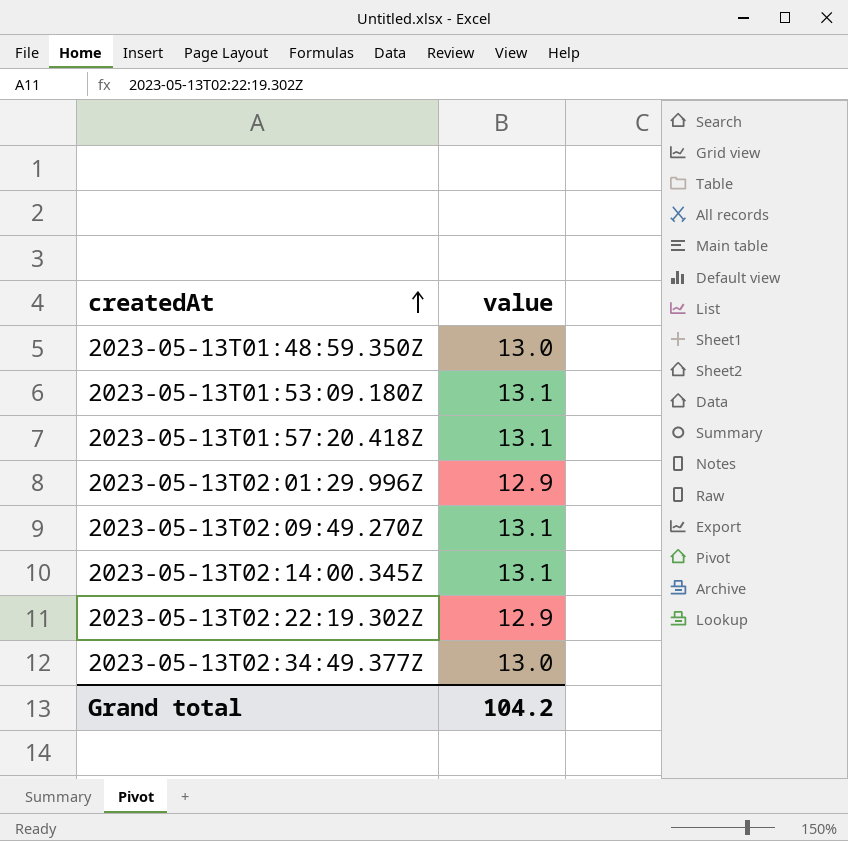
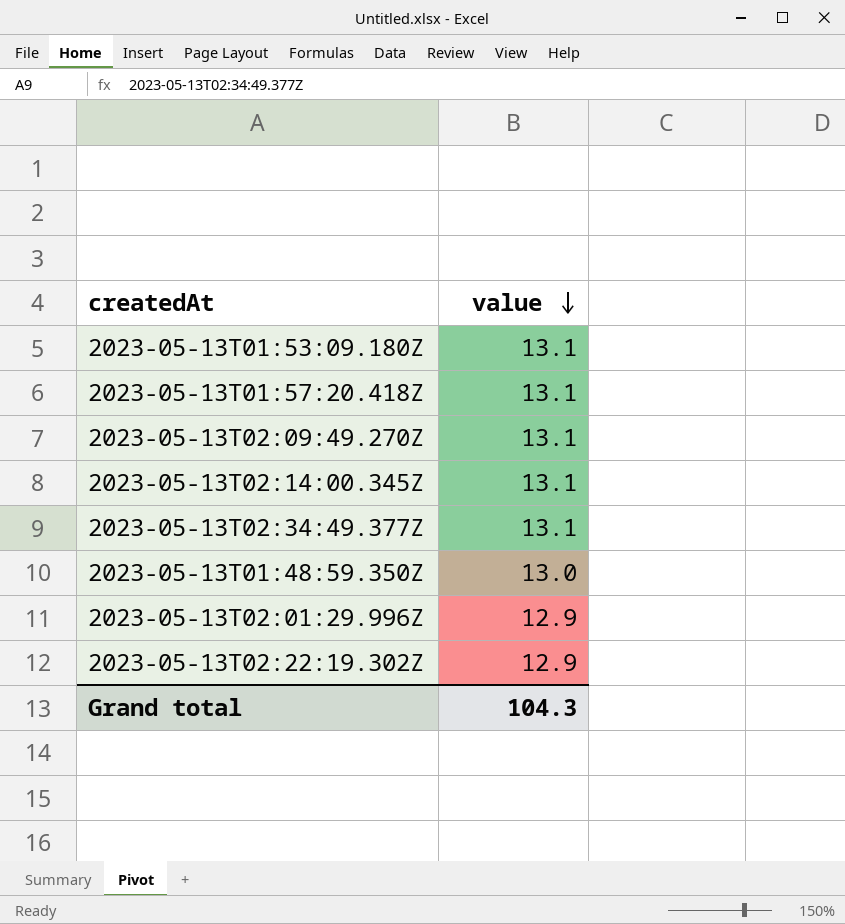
row order: createdAt ascending -> value descending
2023-05-13T02:34:49.377Z | value: 13.0 -> 13.1
Grand total | value: 104.2 -> 104.3

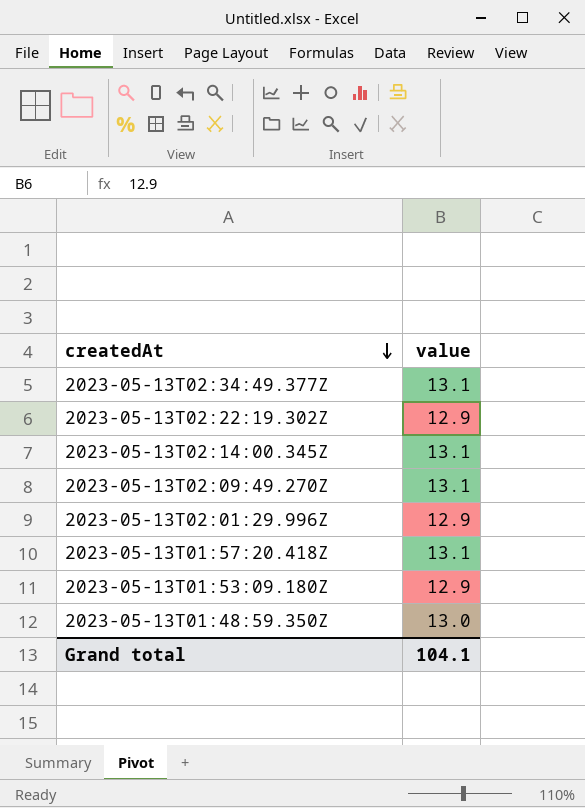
row order: value descending -> createdAt descending
2023-05-13T01:53:09.180Z | value: 13.1 -> 12.9
Grand total | value: 104.3 -> 104.1

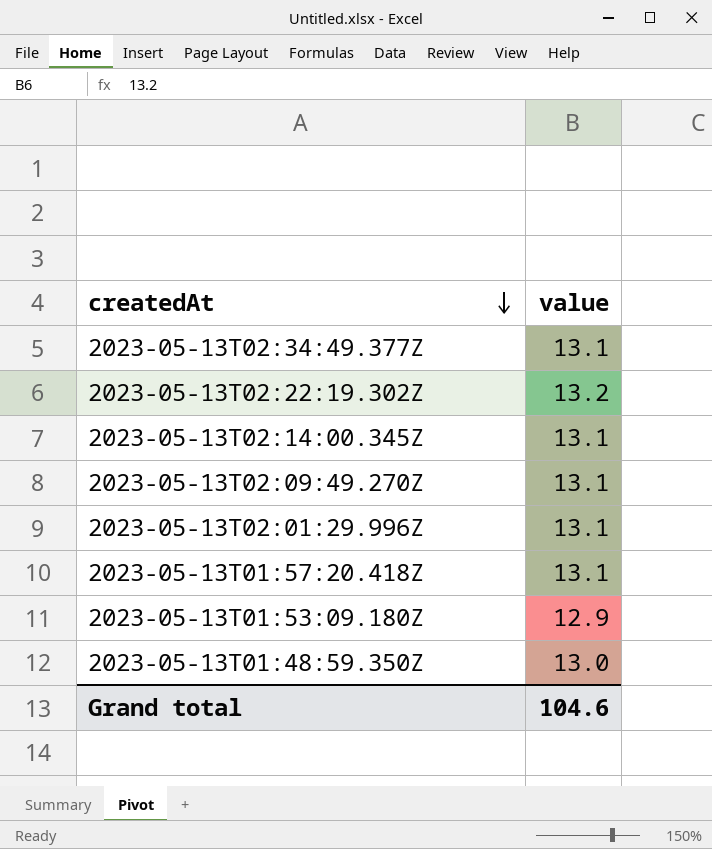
2023-05-13T02:22:19.302Z | value: 12.9 -> 13.2
2023-05-13T02:01:29.996Z | value: 12.9 -> 13.1
Grand total | value: 104.1 -> 104.6

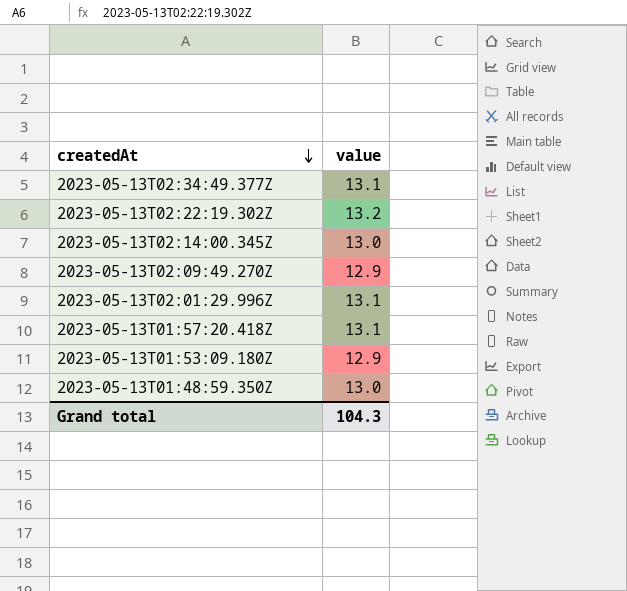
2023-05-13T02:14:00.345Z | value: 13.1 -> 13.0
2023-05-13T02:09:49.270Z | value: 13.1 -> 12.9
Grand total | value: 104.6 -> 104.3

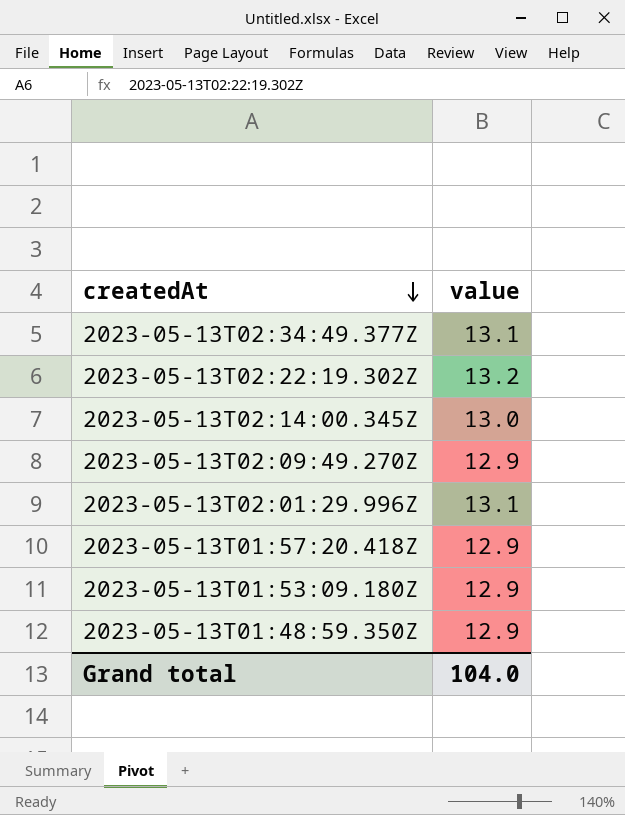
2023-05-13T01:57:20.418Z | value: 13.1 -> 12.9
2023-05-13T01:48:59.350Z | value: 13.0 -> 12.9
Grand total | value: 104.3 -> 104.0

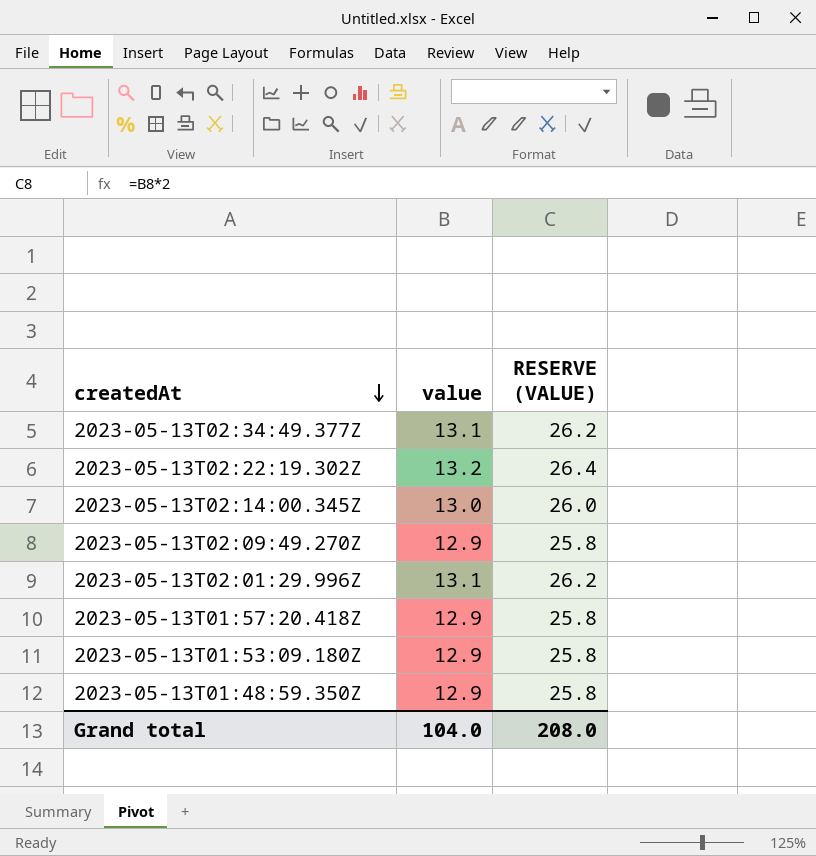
column RESERVE (VALUE) | formula: none -> [value] * 2

